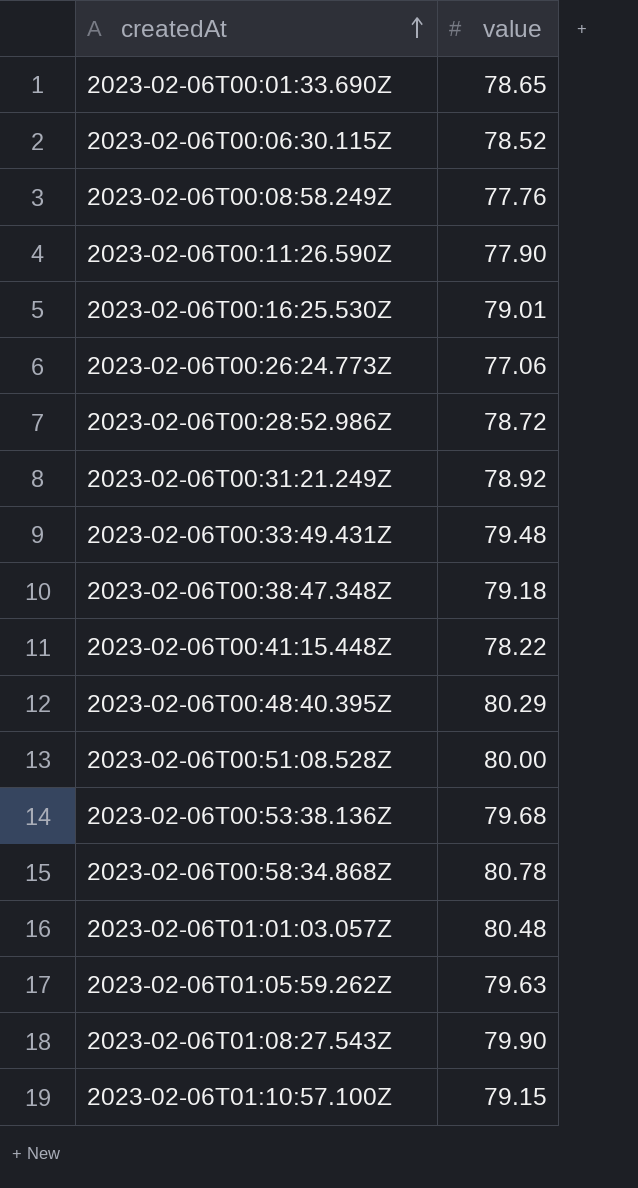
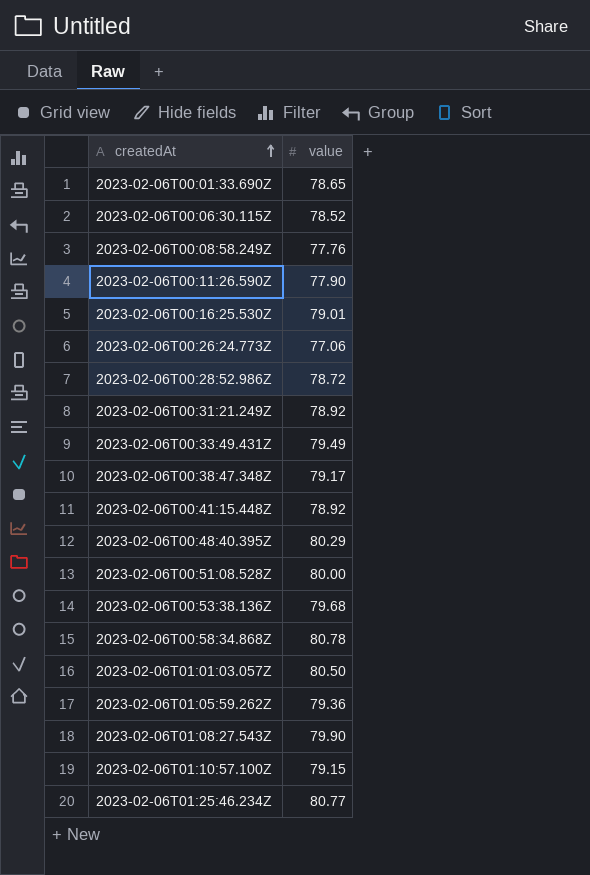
2023-02-06T00:33:49.431Z | value: 79.48 -> 79.49
2023-02-06T00:38:47.348Z | value: 79.18 -> 79.17
2023-02-06T00:41:15.448Z | value: 78.22 -> 78.92
2023-02-06T01:01:03.057Z | value: 80.48 -> 80.50
2023-02-06T01:05:59.262Z | value: 79.63 -> 79.36
row 2023-02-06T01:25:46.234Z: none -> 80.77

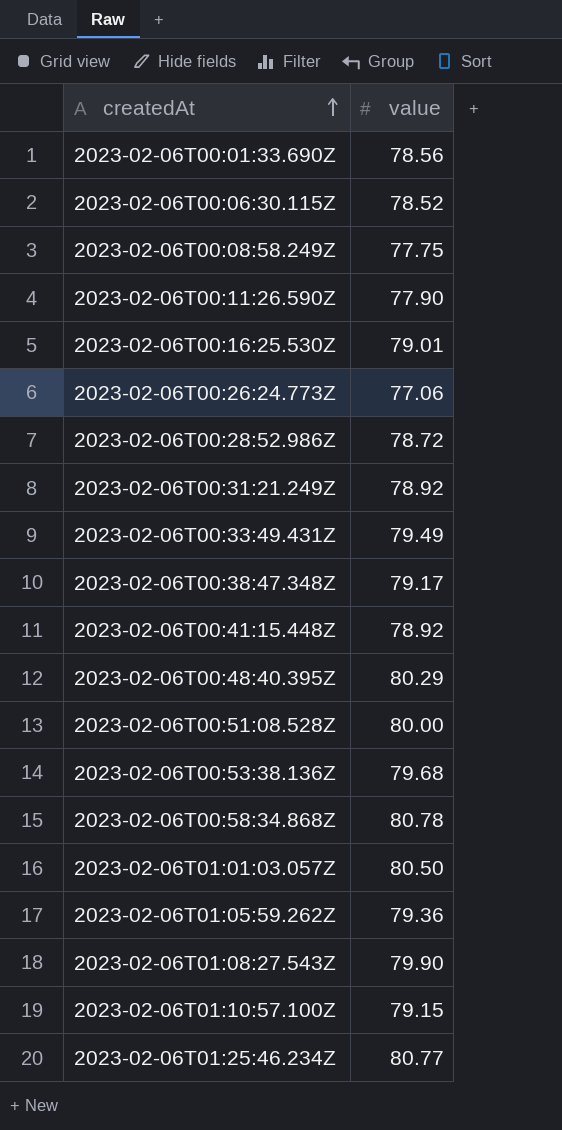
2023-02-06T00:01:33.690Z | value: 78.65 -> 78.56
2023-02-06T00:08:58.249Z | value: 77.76 -> 77.75

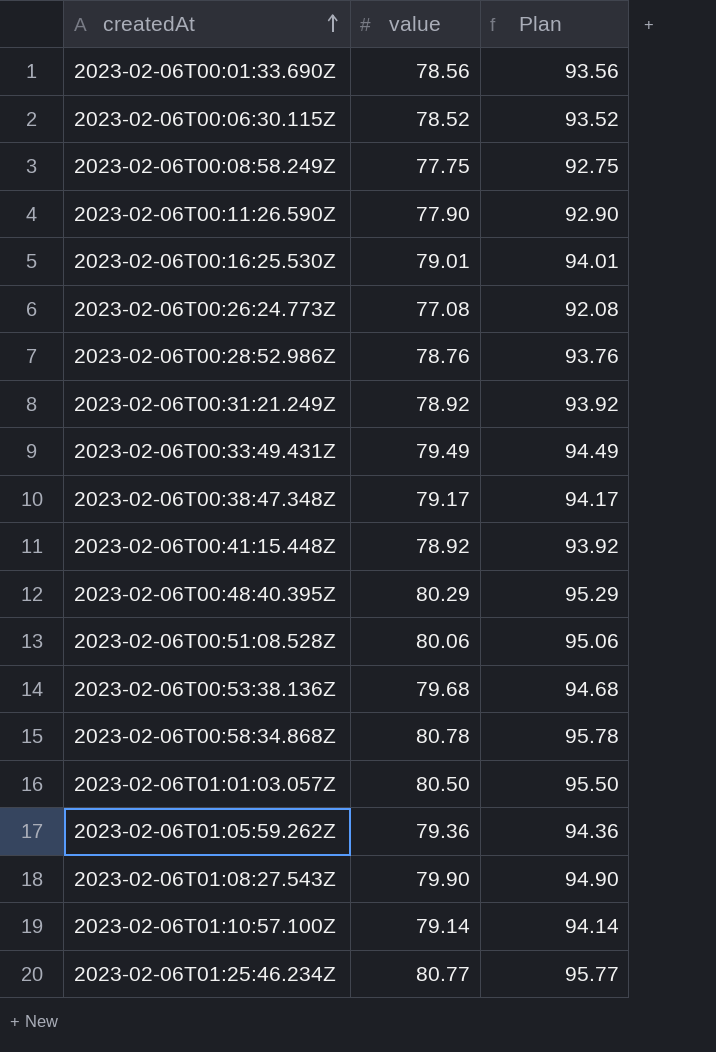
column Plan | formula: none -> [value] + 15
2023-02-06T00:26:24.773Z | value: 77.06 -> 77.08
2023-02-06T00:28:52.986Z | value: 78.72 -> 78.76
2023-02-06T00:51:08.528Z | value: 80.00 -> 80.06
2023-02-06T01:10:57.100Z | value: 79.15 -> 79.14

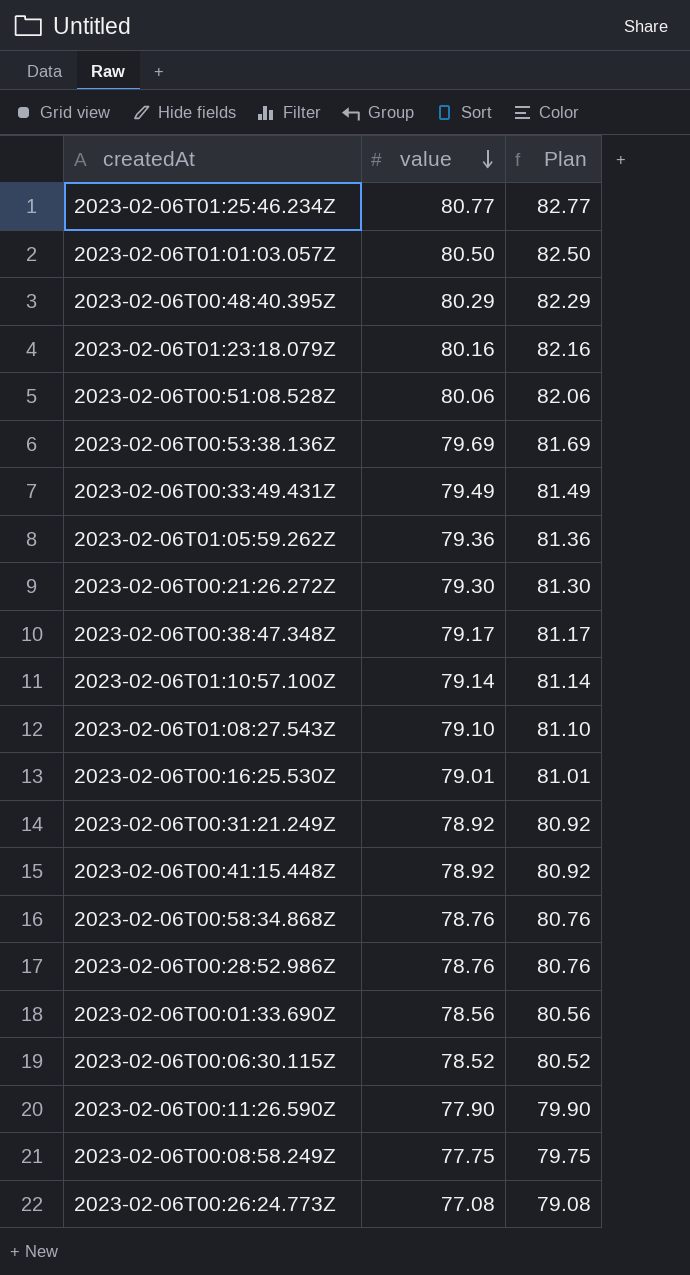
row order: createdAt ascending -> value descending
column Plan | formula: [value] + 15 -> [value] + 2
row 2023-02-06T01:23:18.079Z: none -> 80.16 | 82.16
2023-02-06T00:53:38.136Z | value: 79.68 -> 79.69
row 2023-02-06T00:21:26.272Z: none -> 79.30 | 81.30
2023-02-06T01:08:27.543Z | value: 79.90 -> 79.10
2023-02-06T00:58:34.868Z | value: 80.78 -> 78.76

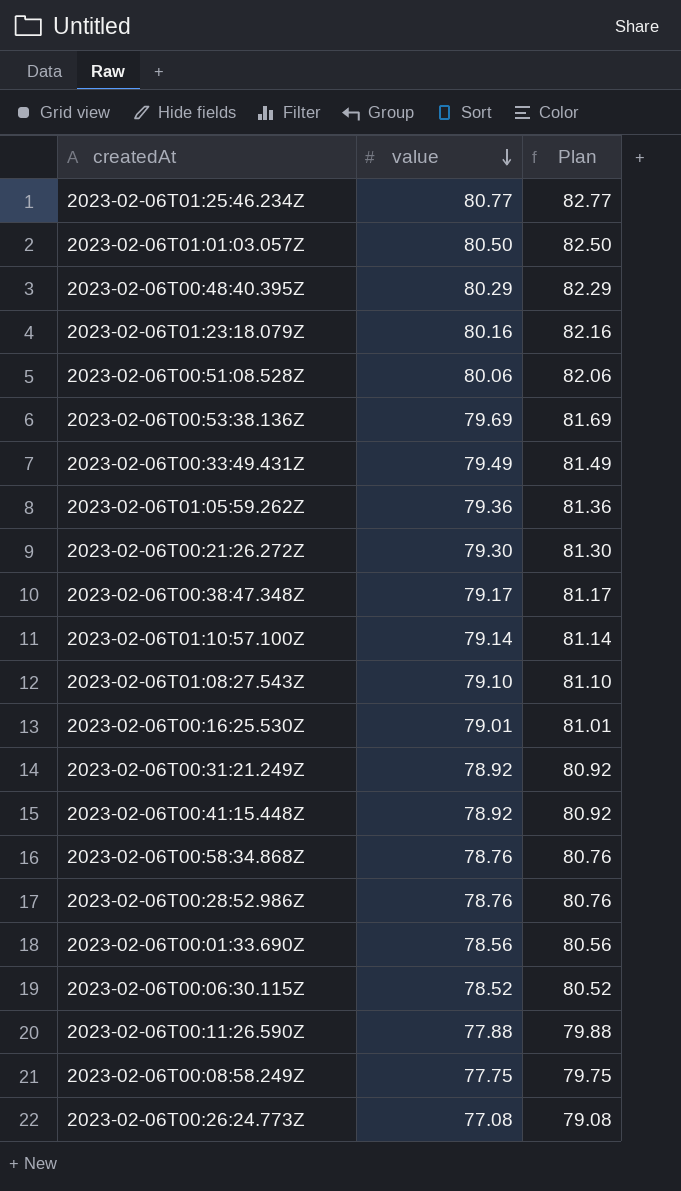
2023-02-06T00:11:26.590Z | value: 77.90 -> 77.88
2023-02-06T00:11:26.590Z | Plan: 79.90 -> 79.88

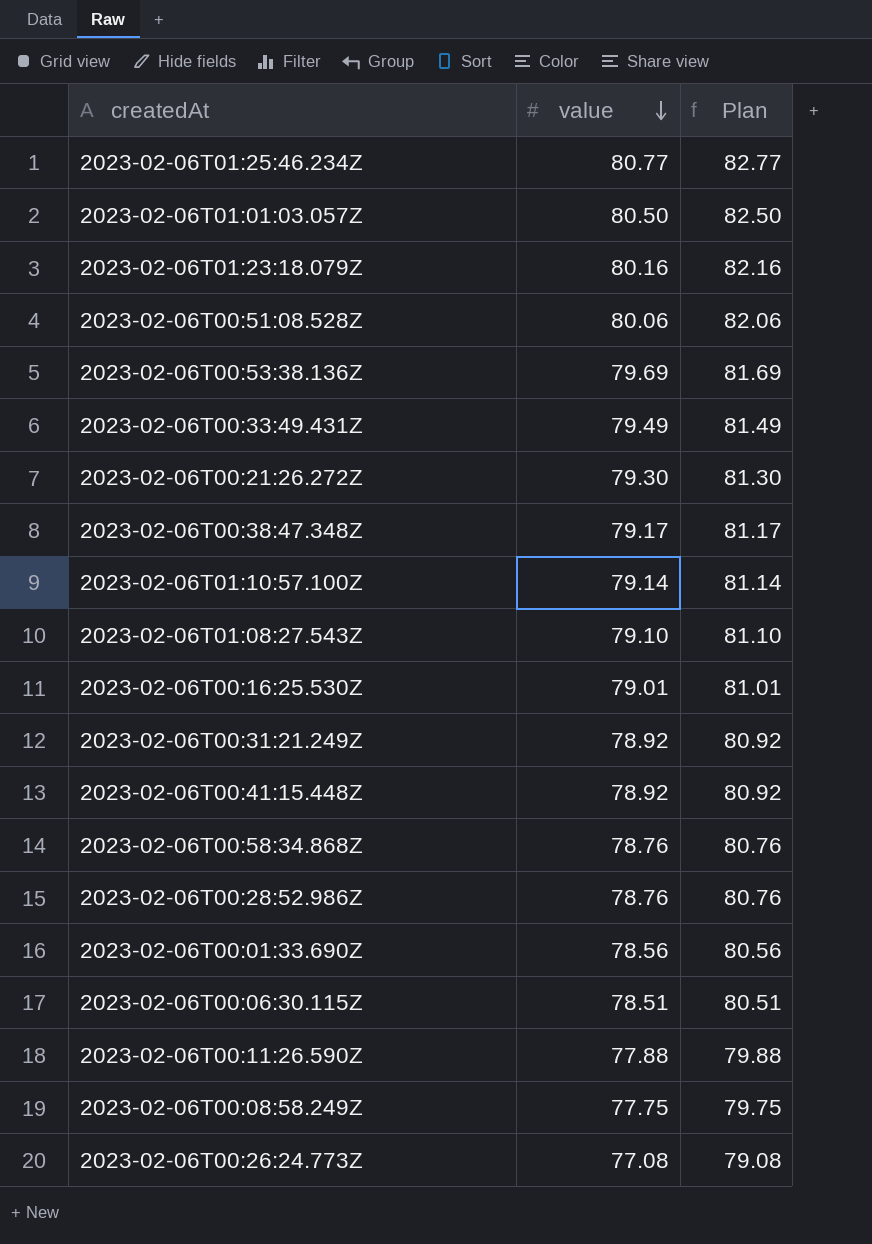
row 2023-02-06T00:48:40.395Z: 80.29 | 82.29 -> none
row 2023-02-06T01:05:59.262Z: 79.36 | 81.36 -> none
2023-02-06T00:06:30.115Z | value: 78.52 -> 78.51
2023-02-06T00:06:30.115Z | Plan: 80.52 -> 80.51

